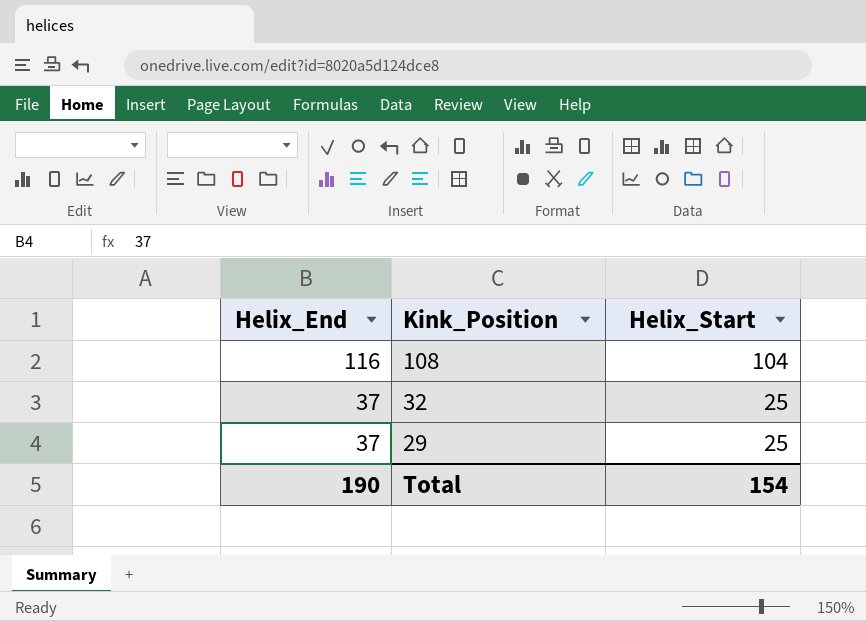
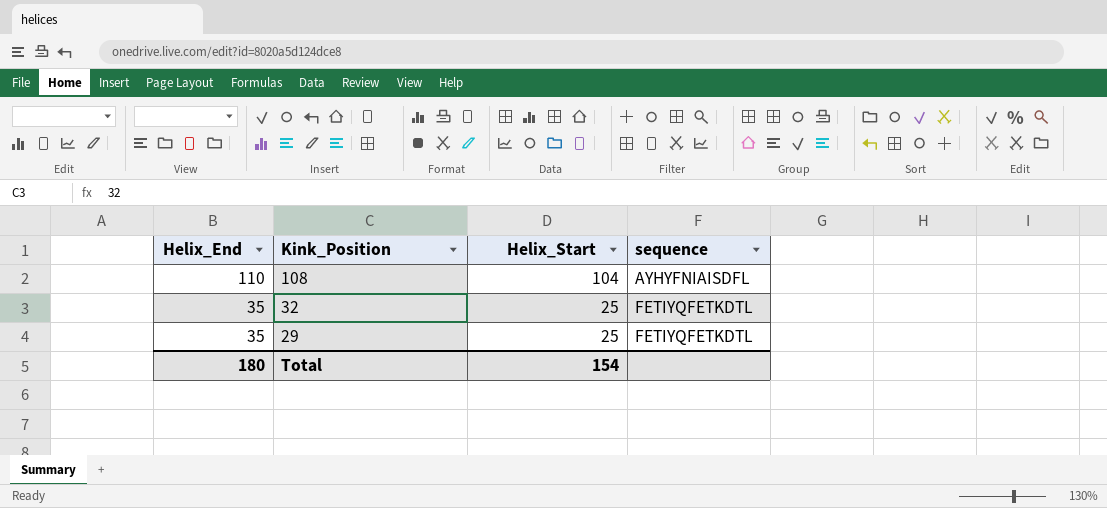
column sequence | position: none -> 4
108 | Helix_End: 116 -> 110
32 | Helix_End: 37 -> 35
29 | Helix_End: 37 -> 35
Total | Helix_End: 190 -> 180

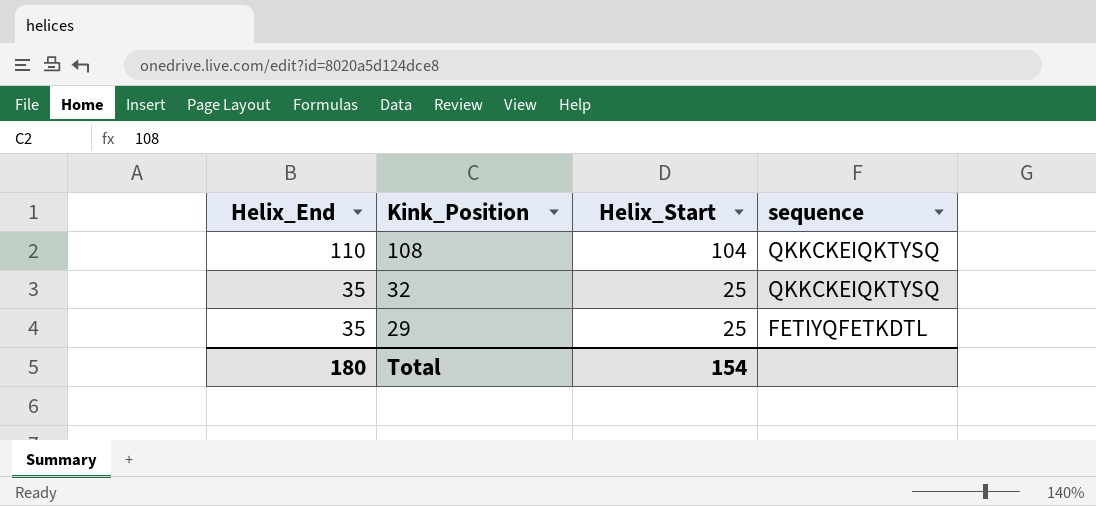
108 | sequence: AYHYFNIAISDFL -> QKKCKEIQKTYSQ
32 | sequence: FETIYQFETKDTL -> QKKCKEIQKTYSQ

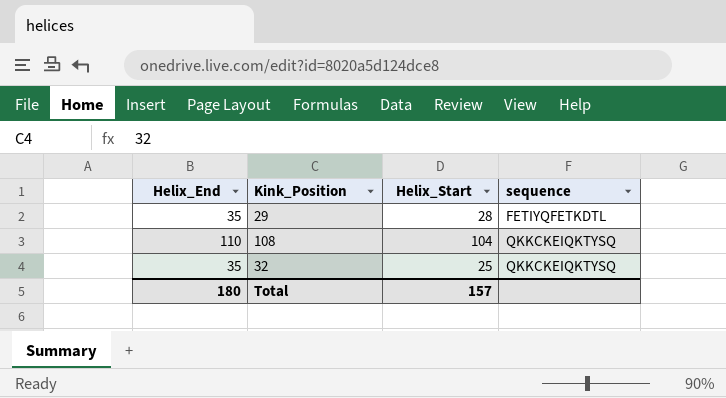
row order: Helix_End descending -> sequence ascending
29 | Helix_Start: 25 -> 28
Total | Helix_Start: 154 -> 157

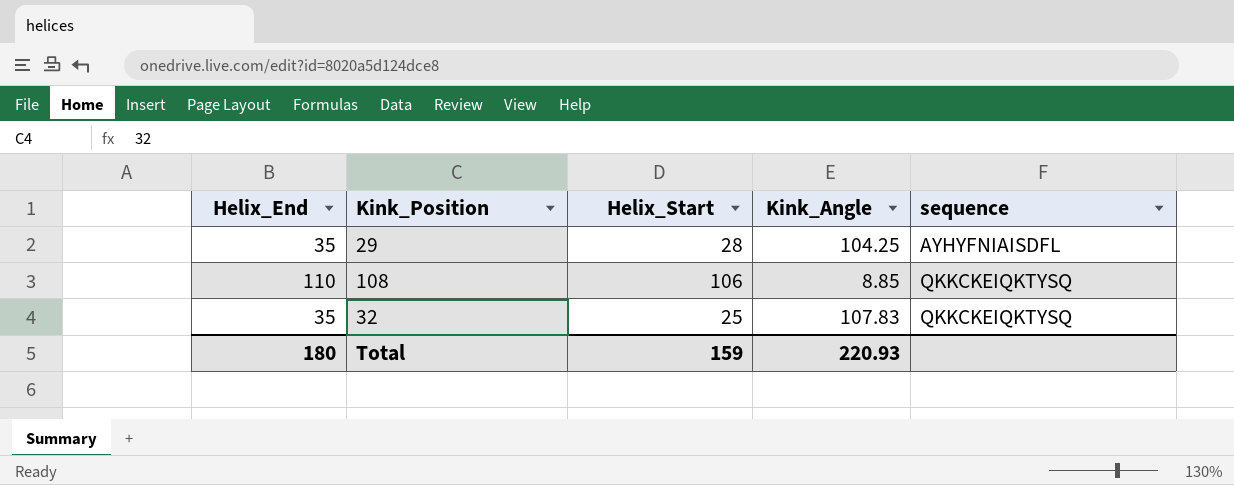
column Kink_Angle | position: none -> 4
29 | sequence: FETIYQFETKDTL -> AYHYFNIAISDFL
108 | Helix_Start: 104 -> 106
Total | Helix_Start: 157 -> 159

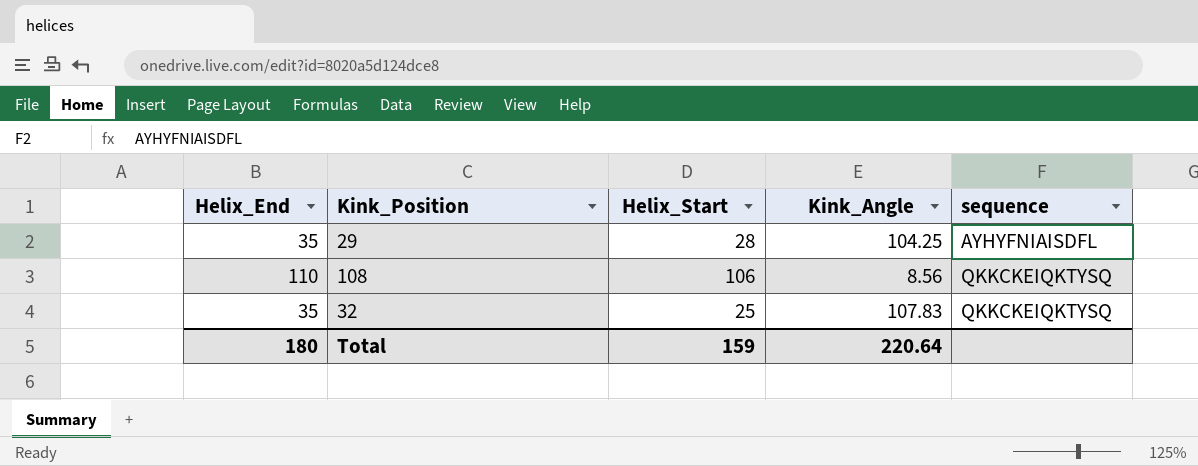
108 | Kink_Angle: 8.85 -> 8.56
Total | Kink_Angle: 220.93 -> 220.64

